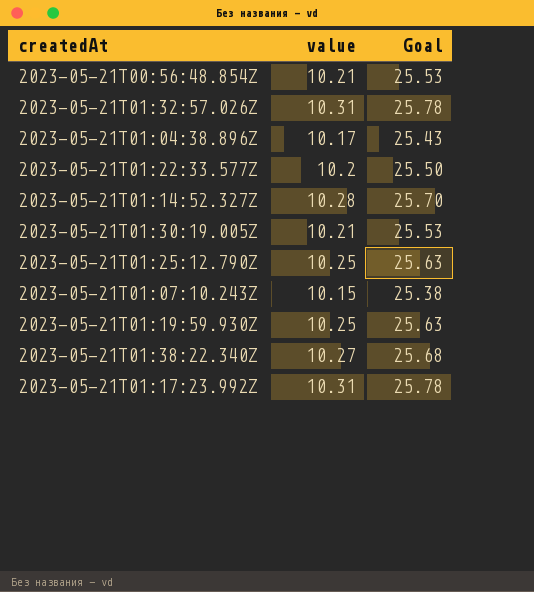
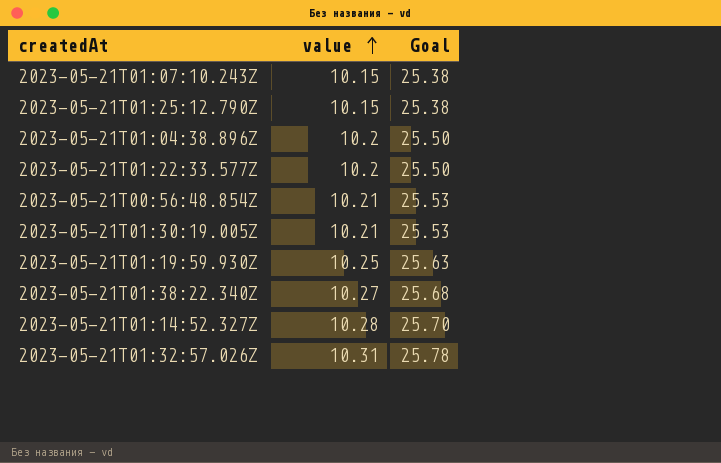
row order: none -> value ascending
row 2023-05-21T01:17:23.992Z: 10.31 | 25.78 -> none
2023-05-21T01:25:12.790Z | value: 10.25 -> 10.15
2023-05-21T01:25:12.790Z | Goal: 25.63 -> 25.38
2023-05-21T01:04:38.896Z | value: 10.17 -> 10.2
2023-05-21T01:04:38.896Z | Goal: 25.43 -> 25.50

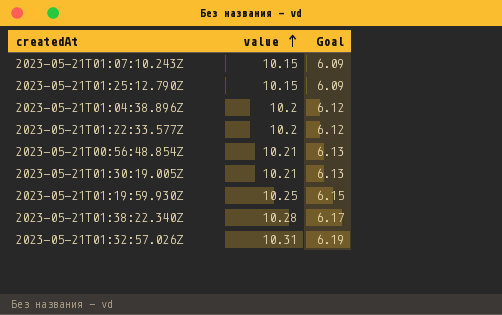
column Goal | formula: [value] * 2.5 -> [value] * 0.6
row 2023-05-21T01:14:52.327Z: 10.28 | 25.70 -> none
2023-05-21T01:38:22.340Z | value: 10.27 -> 10.28

